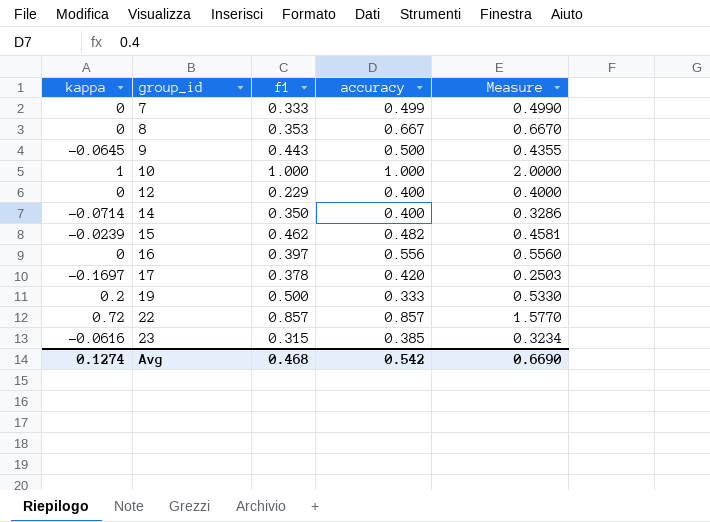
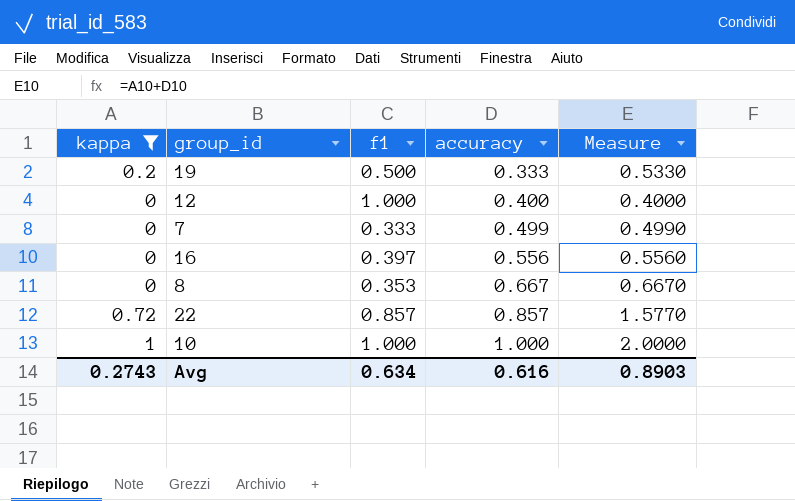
filter: none -> kappa >= 0
row order: group_id ascending -> accuracy ascending
12 | f1: 0.229 -> 1.000
Avg | kappa: 0.1274 -> 0.2743
Avg | f1: 0.468 -> 0.634
Avg | accuracy: 0.542 -> 0.616
Avg | Measure: 0.6690 -> 0.8903

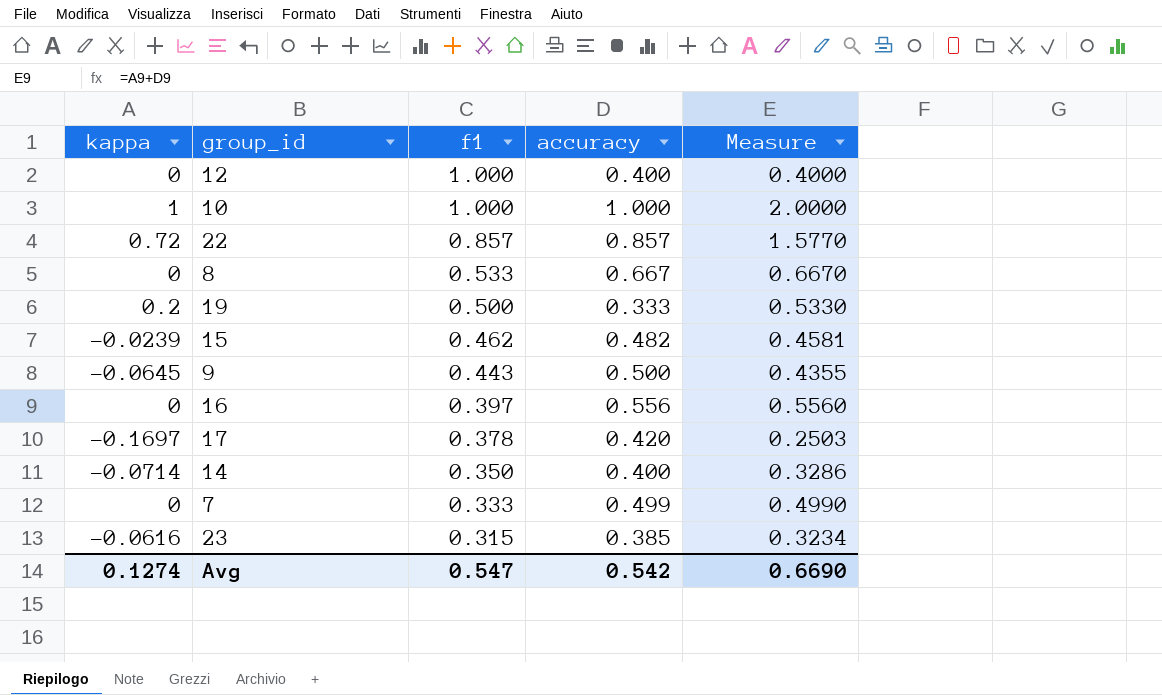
filter: kappa >= 0 -> none
row order: accuracy ascending -> f1 descending
8 | f1: 0.353 -> 0.533
Avg | kappa: 0.2743 -> 0.1274
Avg | f1: 0.634 -> 0.547
Avg | accuracy: 0.616 -> 0.542
Avg | Measure: 0.8903 -> 0.6690

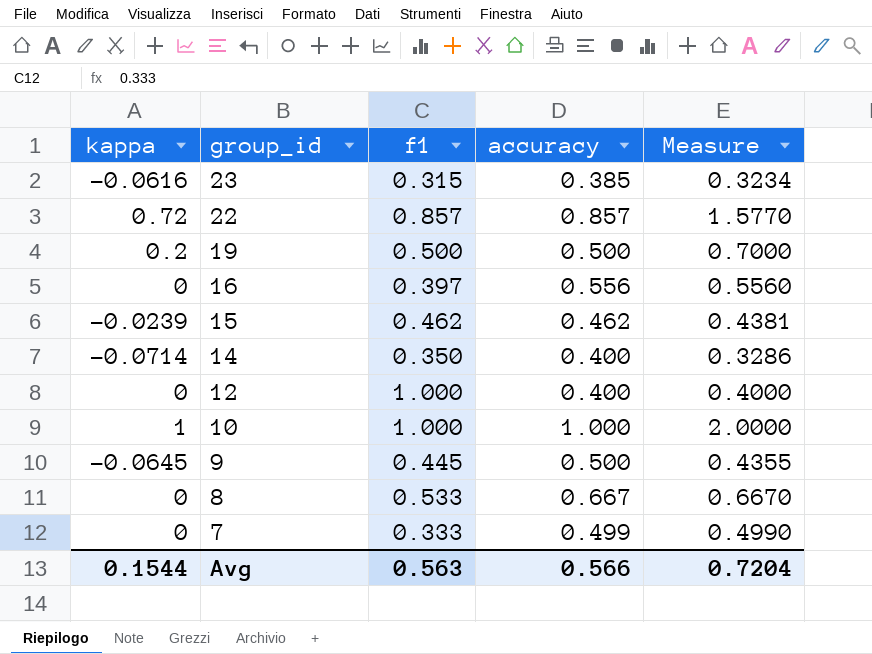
row order: f1 descending -> group_id descending
row 17: -0.1697 | 0.378 | 0.420 | 0.2503 -> none
19 | accuracy: 0.333 -> 0.500
19 | Measure: 0.5330 -> 0.7000
15 | accuracy: 0.482 -> 0.462
15 | Measure: 0.4581 -> 0.4381
9 | f1: 0.443 -> 0.445
Avg | kappa: 0.1274 -> 0.1544
Avg | f1: 0.547 -> 0.563
Avg | accuracy: 0.542 -> 0.566
Avg | Measure: 0.6690 -> 0.7204

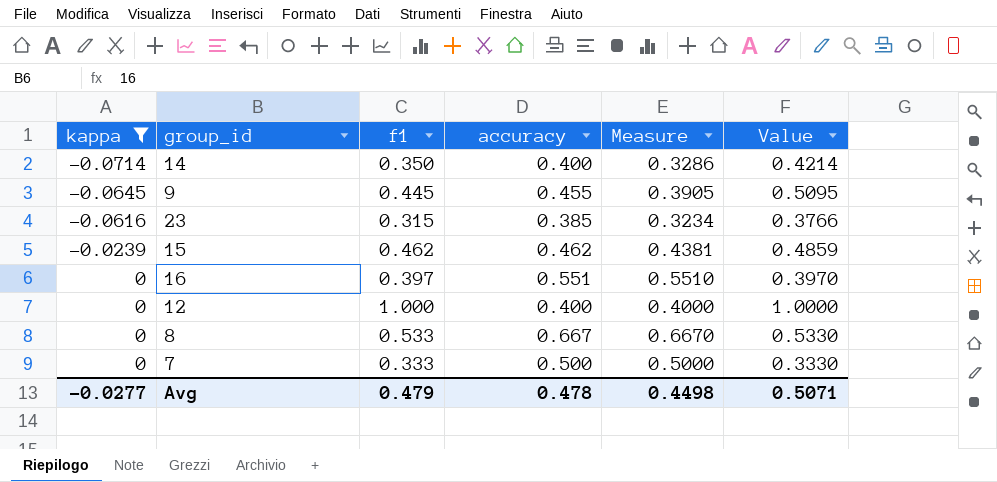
filter: none -> kappa <= 0
row order: group_id descending -> kappa ascending
column Value | formula: none -> [f1] - [kappa]
9 | accuracy: 0.500 -> 0.455
9 | Measure: 0.4355 -> 0.3905
16 | accuracy: 0.556 -> 0.551
16 | Measure: 0.5560 -> 0.5510
7 | accuracy: 0.499 -> 0.500
7 | Measure: 0.4990 -> 0.5000
Avg | kappa: 0.1544 -> -0.0277
Avg | f1: 0.563 -> 0.479
Avg | accuracy: 0.566 -> 0.478
Avg | Measure: 0.7204 -> 0.4498

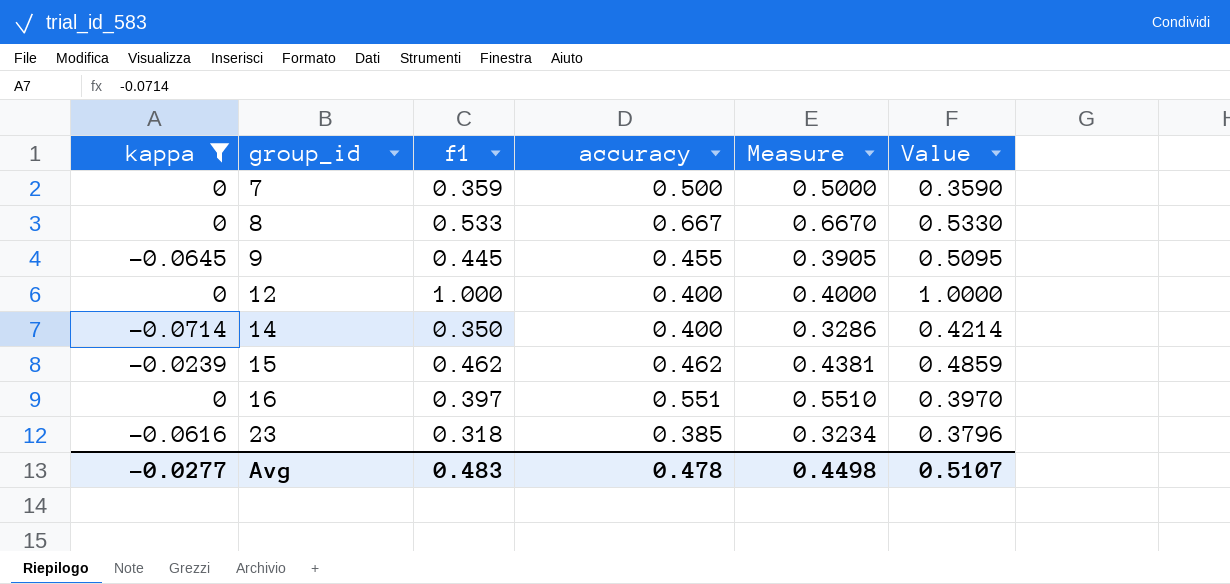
row order: kappa ascending -> group_id ascending
7 | f1: 0.333 -> 0.359
7 | Value: 0.3330 -> 0.3590
23 | f1: 0.315 -> 0.318
23 | Value: 0.3766 -> 0.3796
Avg | f1: 0.479 -> 0.483
Avg | Value: 0.5071 -> 0.5107

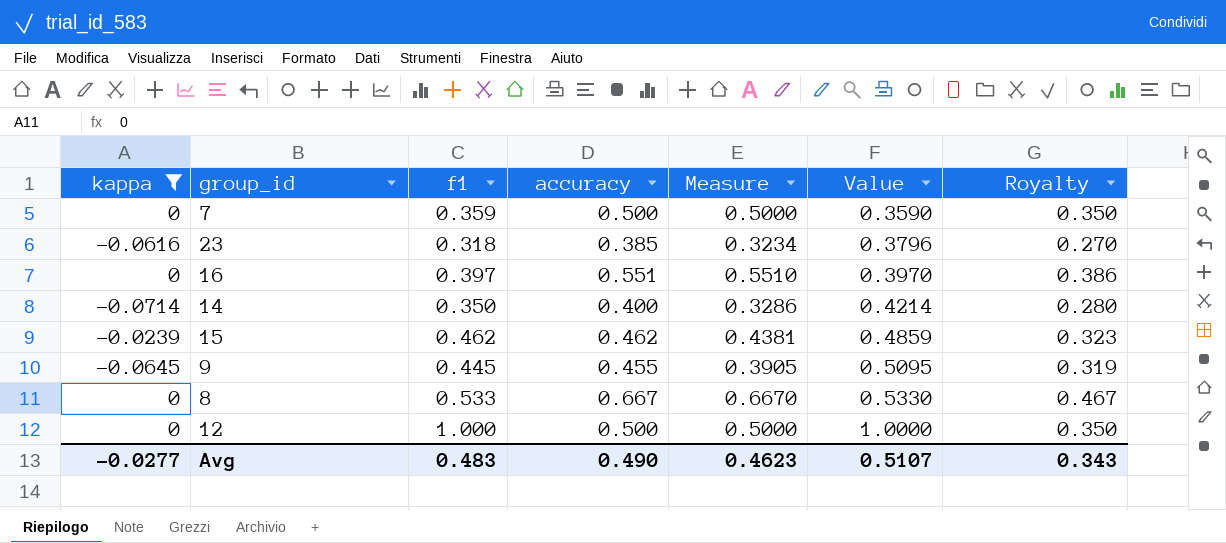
row order: group_id ascending -> Value ascending
column Royalty | formula: none -> [accuracy] * 0.7
12 | accuracy: 0.400 -> 0.500
12 | Measure: 0.4000 -> 0.5000
Avg | accuracy: 0.478 -> 0.490
Avg | Measure: 0.4498 -> 0.4623

